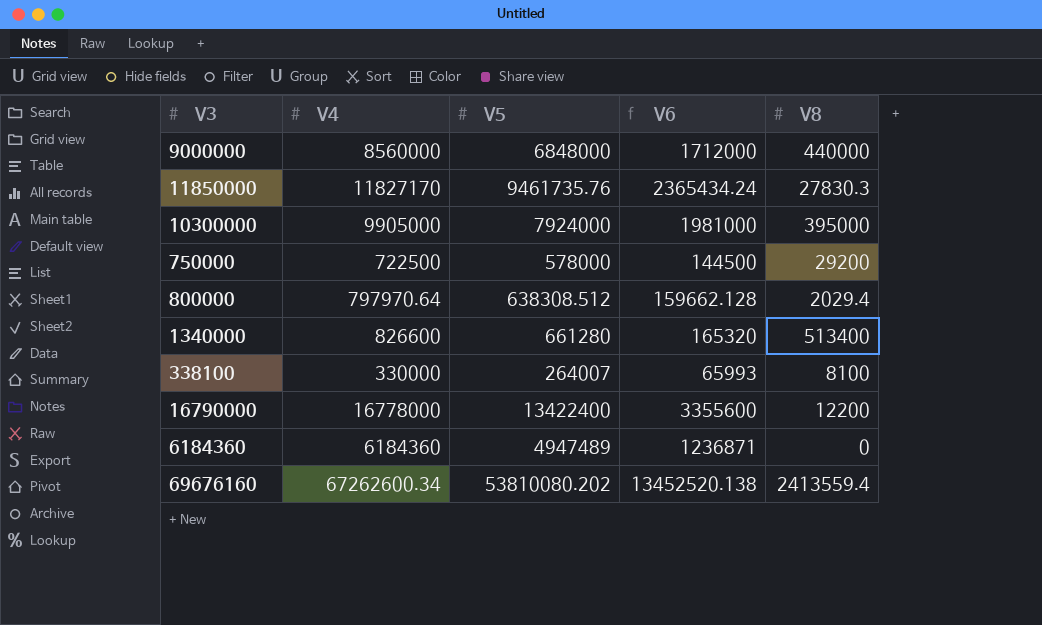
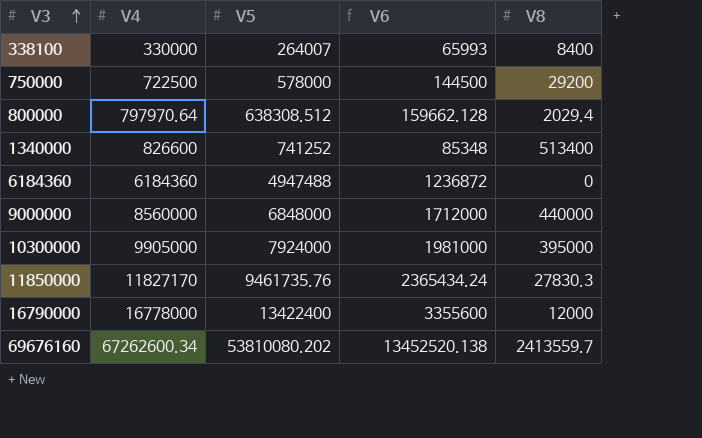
row order: none -> V3 ascending
338100 | V8: 8100 -> 8400
1340000 | V5: 661280 -> 741252
1340000 | V6: 165320 -> 85348
6184360 | V5: 4947489 -> 4947488
6184360 | V6: 1236871 -> 1236872
16790000 | V8: 12200 -> 12000
69676160 | V8: 2413559.4 -> 2413559.7

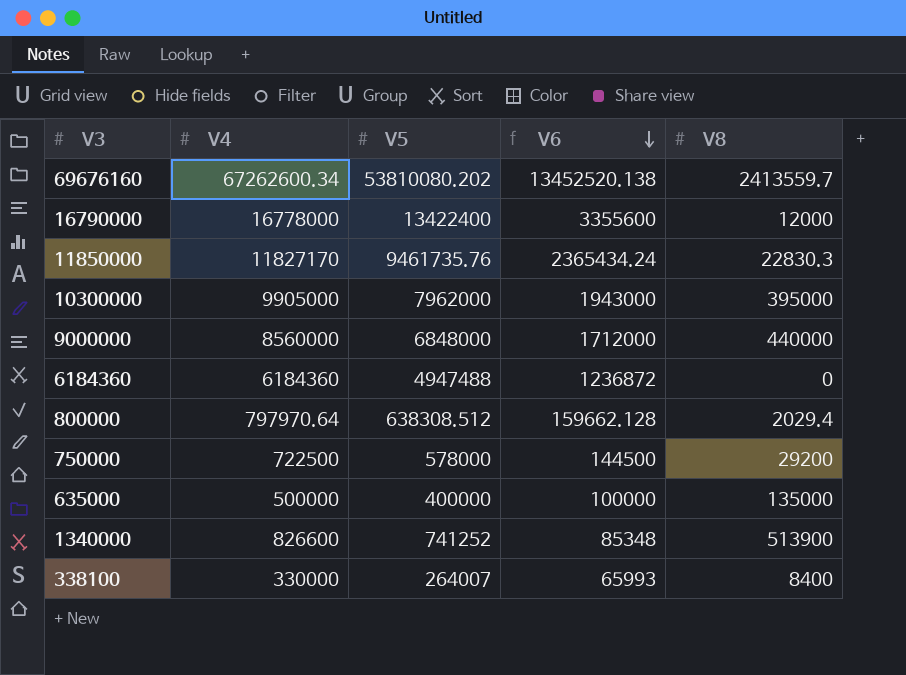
row order: V3 ascending -> V6 descending
11850000 | V8: 27830.3 -> 22830.3
10300000 | V5: 7924000 -> 7962000
10300000 | V6: 1981000 -> 1943000
row 635000: none -> 500000 | 400000 | 100000 | 135000
1340000 | V8: 513400 -> 513900

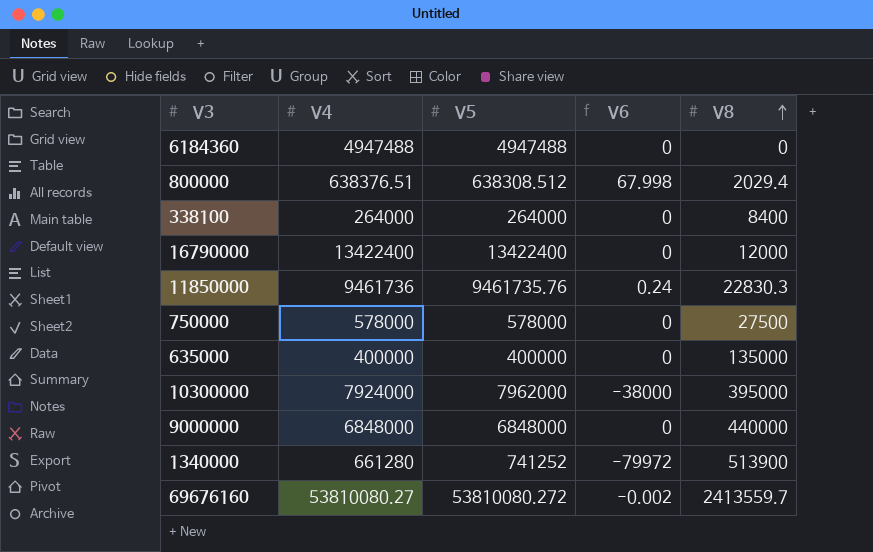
row order: V6 descending -> V8 ascending
6184360 | V4: 6184360 -> 4947488
6184360 | V6: 1236872 -> 0
800000 | V4: 797970.64 -> 638376.51
800000 | V6: 159662.128 -> 67.998
338100 | V4: 330000 -> 264000
338100 | V5: 264007 -> 264000
338100 | V6: 65993 -> 0
16790000 | V4: 16778000 -> 13422400
16790000 | V6: 3355600 -> 0
11850000 | V4: 11827170 -> 9461736
11850000 | V6: 2365434.24 -> 0.24
750000 | V4: 722500 -> 578000
750000 | V6: 144500 -> 0
750000 | V8: 29200 -> 27500
635000 | V4: 500000 -> 400000
635000 | V6: 100000 -> 0
10300000 | V4: 9905000 -> 7924000
10300000 | V6: 1943000 -> -38000
9000000 | V4: 8560000 -> 6848000
9000000 | V6: 1712000 -> 0
1340000 | V4: 826600 -> 661280
1340000 | V6: 85348 -> -79972
69676160 | V4: 67262600.34 -> 53810080.27
69676160 | V5: 53810080.202 -> 53810080.272
69676160 | V6: 13452520.138 -> -0.002

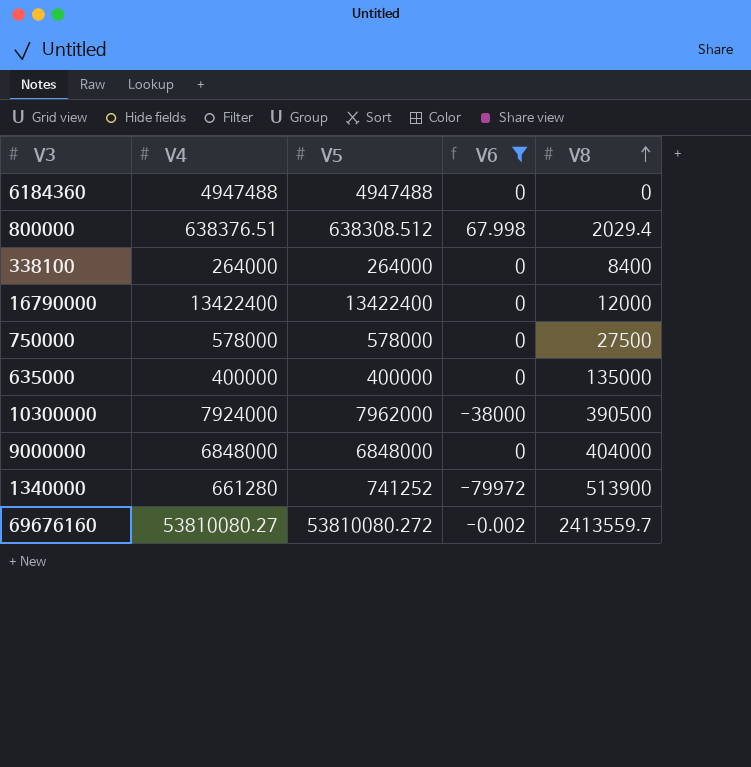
filter: none -> V6 != 0.24
10300000 | V8: 395000 -> 390500
9000000 | V8: 440000 -> 404000

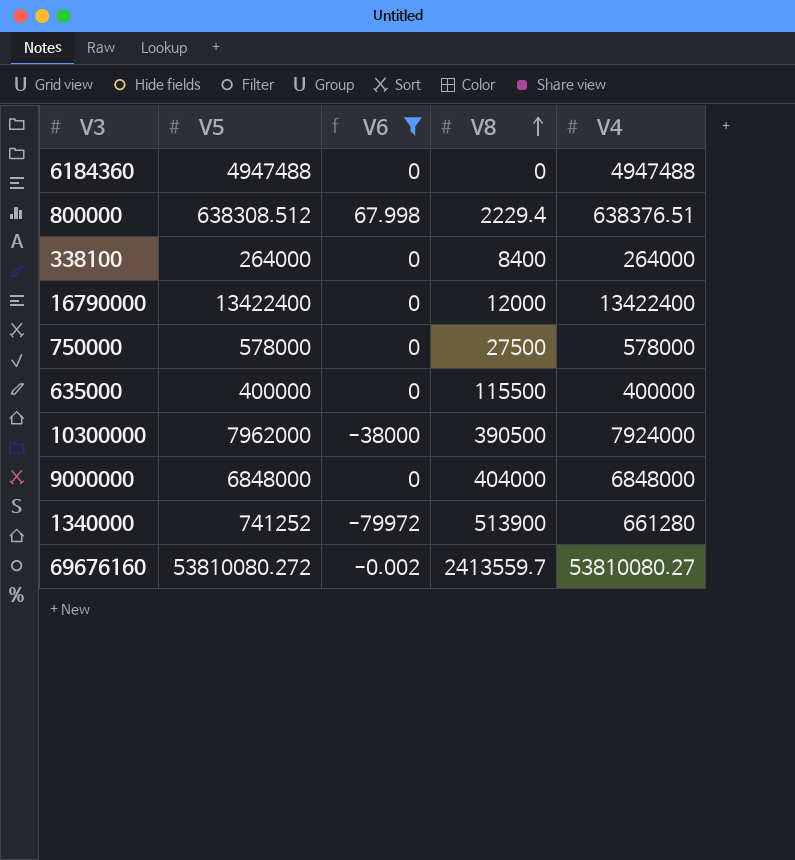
column V4 | position: 2 -> 5
800000 | V8: 2029.4 -> 2229.4
635000 | V8: 135000 -> 115500

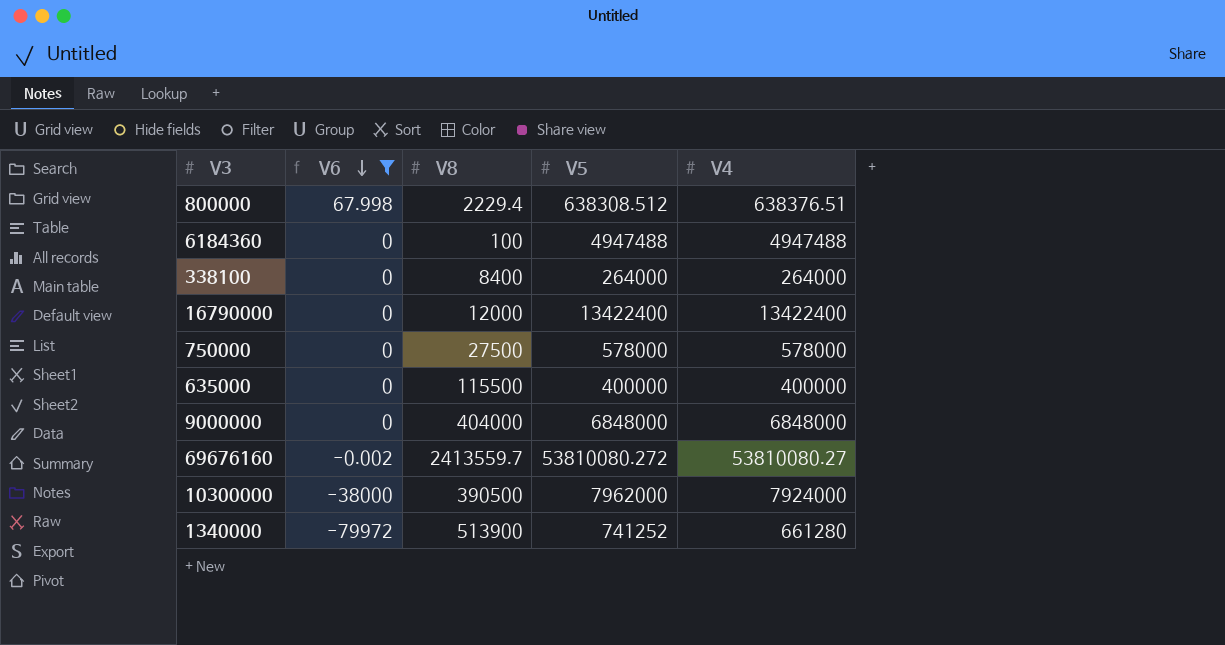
row order: V8 ascending -> V6 descending
column V5 | position: 2 -> 4
6184360 | V8: 0 -> 100

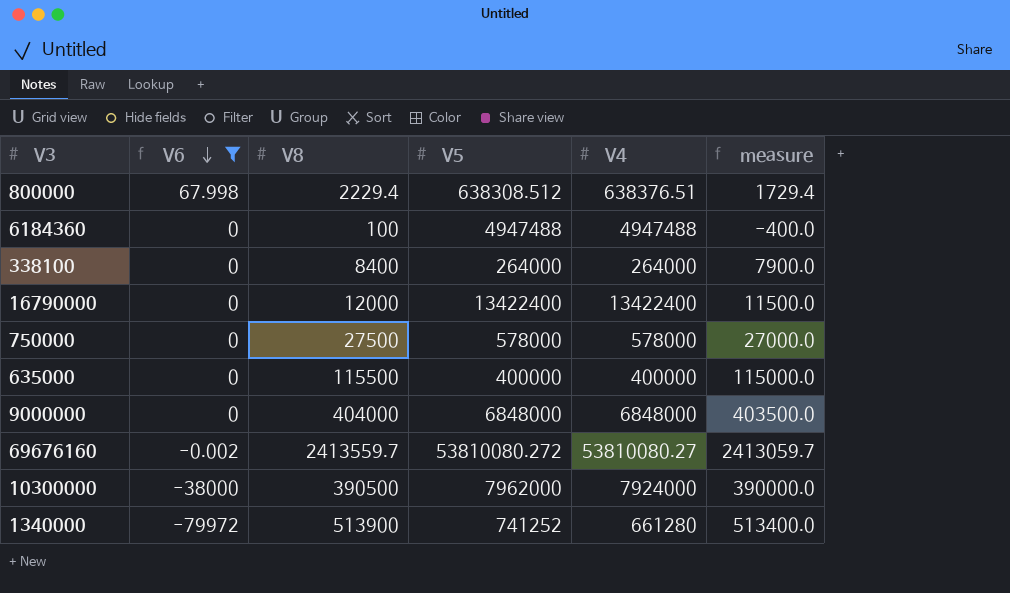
column measure | formula: none -> [V8] - 500

